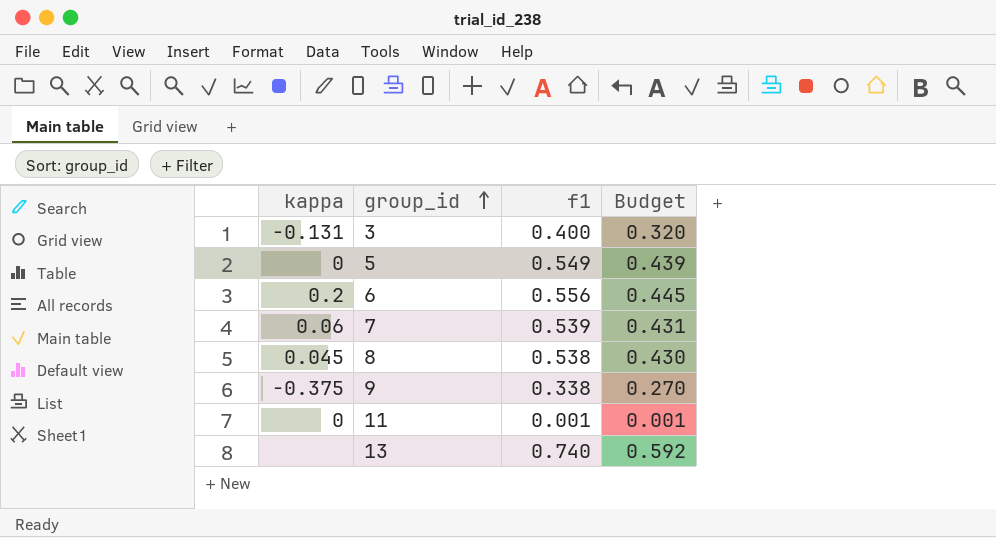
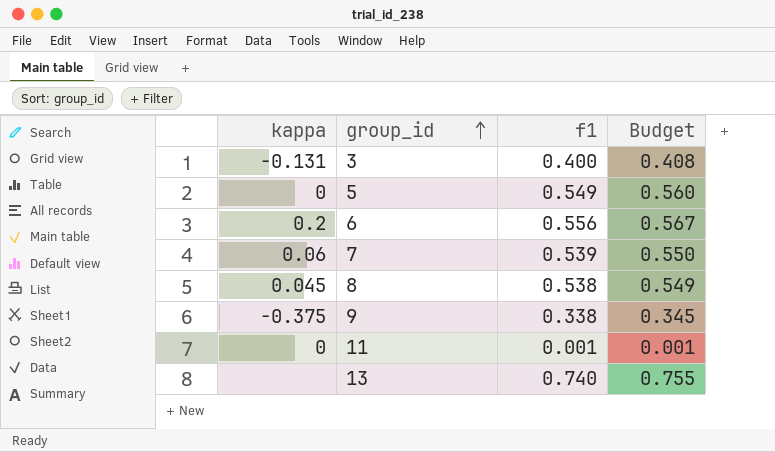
column Budget | formula: [f1] * 0.8 -> [f1] * 1.02

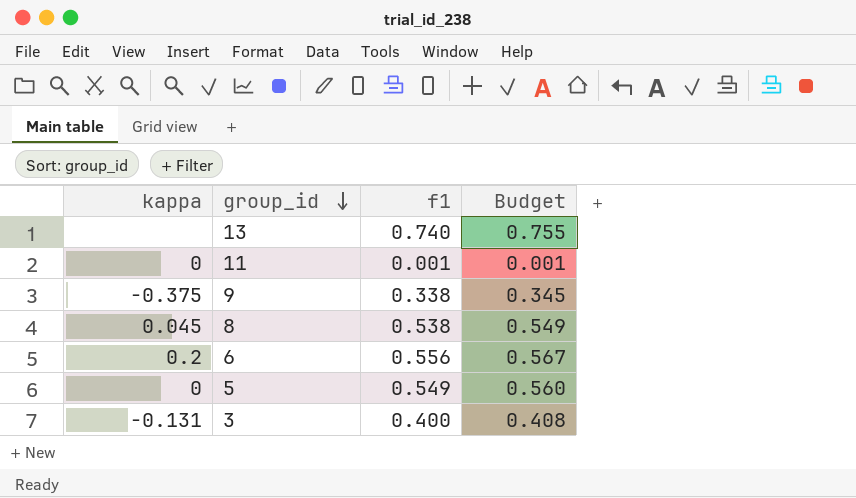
row order: group_id ascending -> group_id descending
row 7: 0.06 | 0.539 | 0.550 -> none

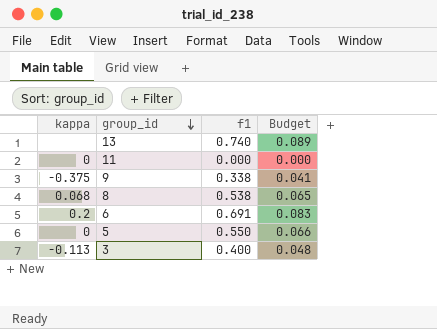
column Budget | formula: [f1] * 1.02 -> [f1] * 0.12
11 | f1: 0.001 -> 0.000
8 | kappa: 0.045 -> 0.068
6 | f1: 0.556 -> 0.691
5 | f1: 0.549 -> 0.550
3 | kappa: -0.131 -> -0.113

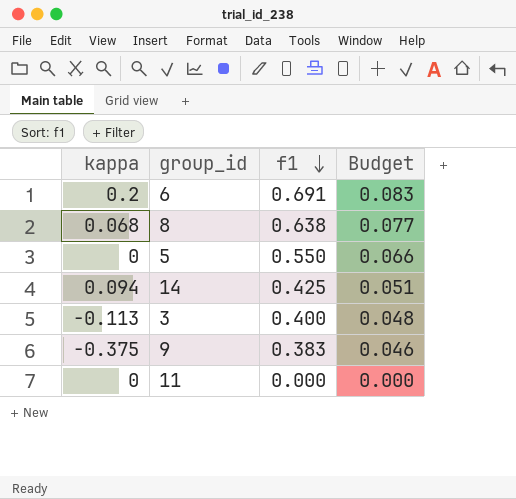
row order: group_id descending -> f1 descending
row 13: none | 0.740 | 0.089 -> none
8 | f1: 0.538 -> 0.638
8 | Budget: 0.065 -> 0.077
row 14: none -> 0.094 | 0.425 | 0.051
9 | f1: 0.338 -> 0.383
9 | Budget: 0.041 -> 0.046

